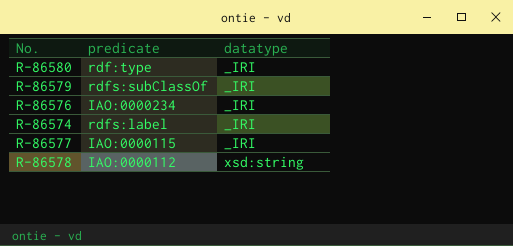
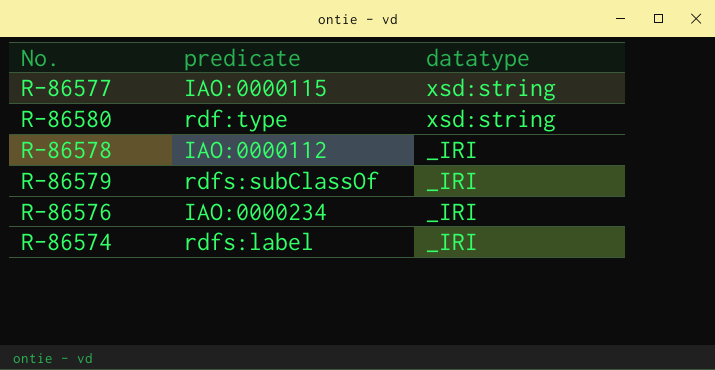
row order: datatype ascending -> datatype descending
R-86577 | datatype: _IRI -> xsd:string
R-86580 | datatype: _IRI -> xsd:string
R-86578 | datatype: xsd:string -> _IRI

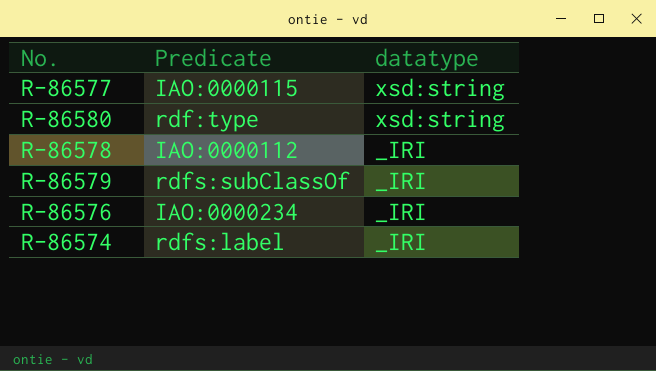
column name: predicate -> Predicate

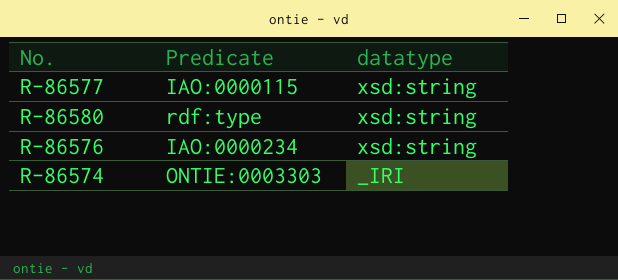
row R-86578: IAO:0000112 | _IRI -> none
row R-86579: rdfs:subClassOf | _IRI -> none
R-86576 | datatype: _IRI -> xsd:string
R-86574 | Predicate: rdfs:label -> ONTIE:0003303

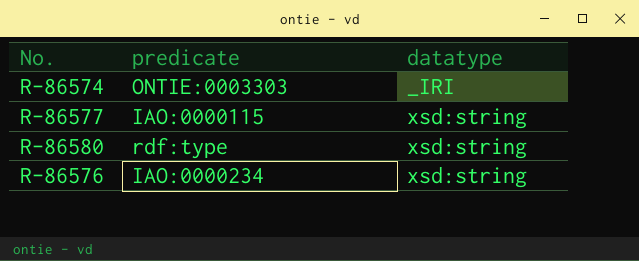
row order: datatype descending -> datatype ascending
column name: Predicate -> predicate

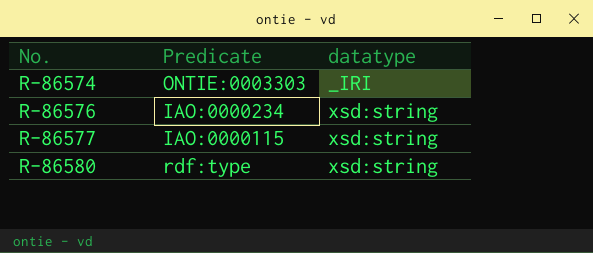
row order: datatype ascending -> No. ascending
column name: predicate -> Predicate

